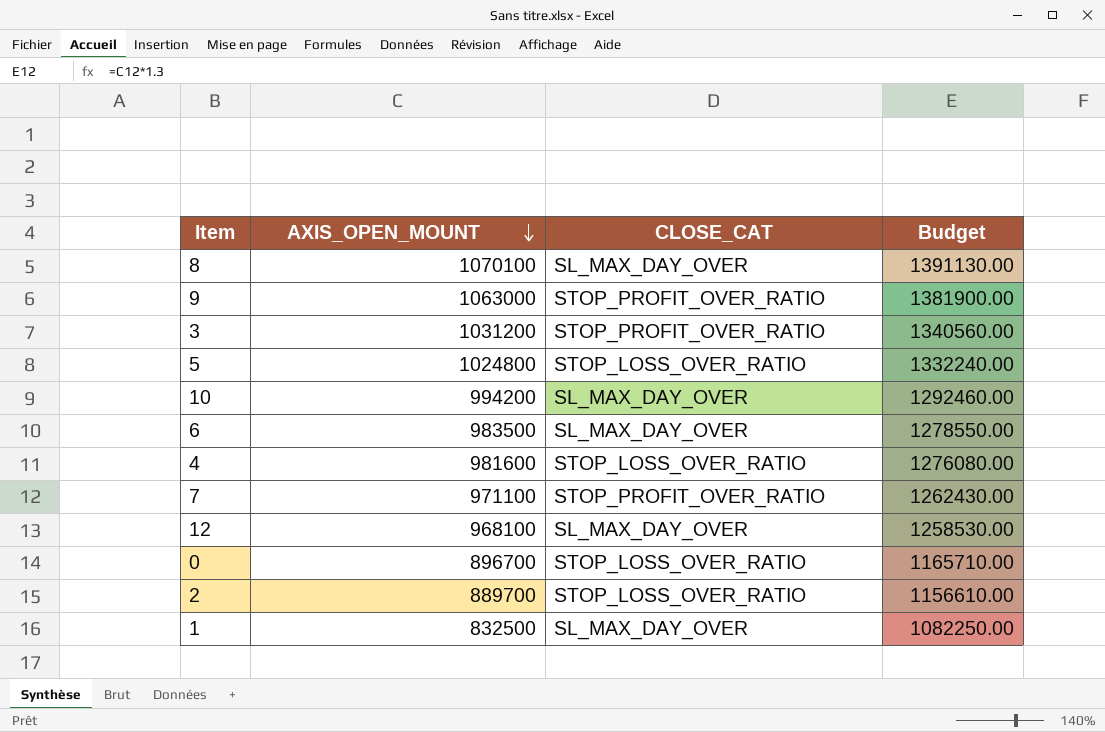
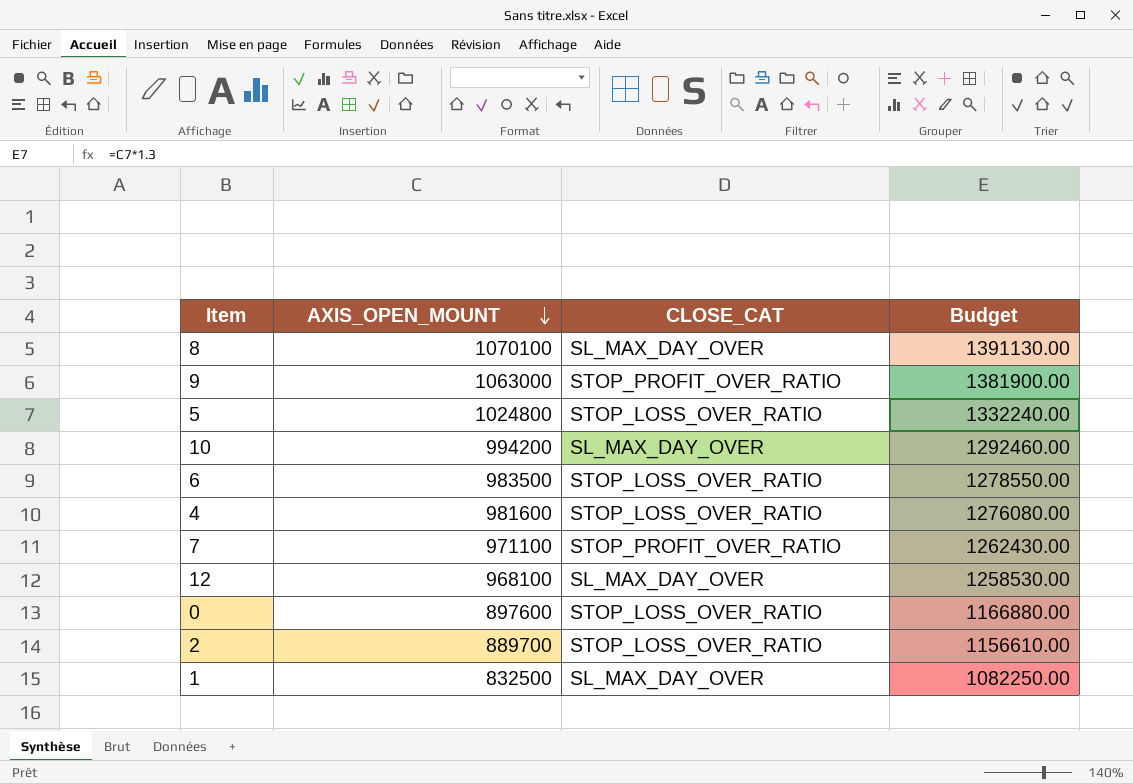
row 3: 1031200 | STOP_PROFIT_OVER_RATIO | 1340560.00 -> none
6 | CLOSE_CAT: SL_MAX_DAY_OVER -> STOP_LOSS_OVER_RATIO
0 | AXIS_OPEN_MOUNT: 896700 -> 897600
0 | Budget: 1165710.00 -> 1166880.00

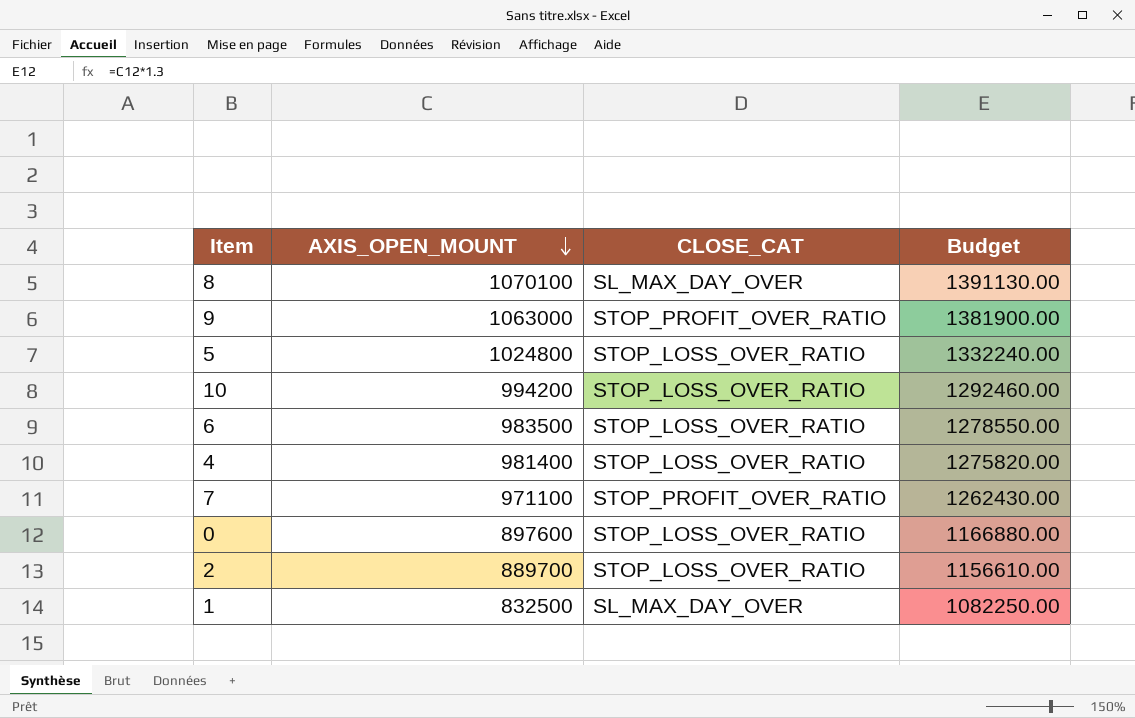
row 12: 968100 | SL_MAX_DAY_OVER | 1258530.00 -> none
10 | CLOSE_CAT: SL_MAX_DAY_OVER -> STOP_LOSS_OVER_RATIO
4 | AXIS_OPEN_MOUNT: 981600 -> 981400
4 | Budget: 1276080.00 -> 1275820.00

